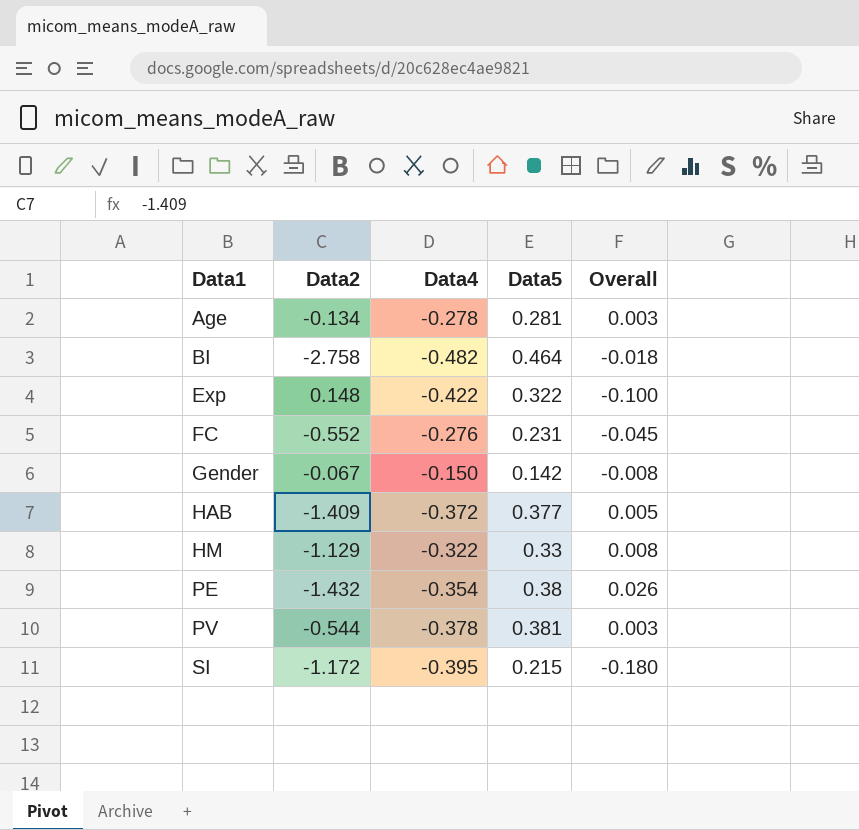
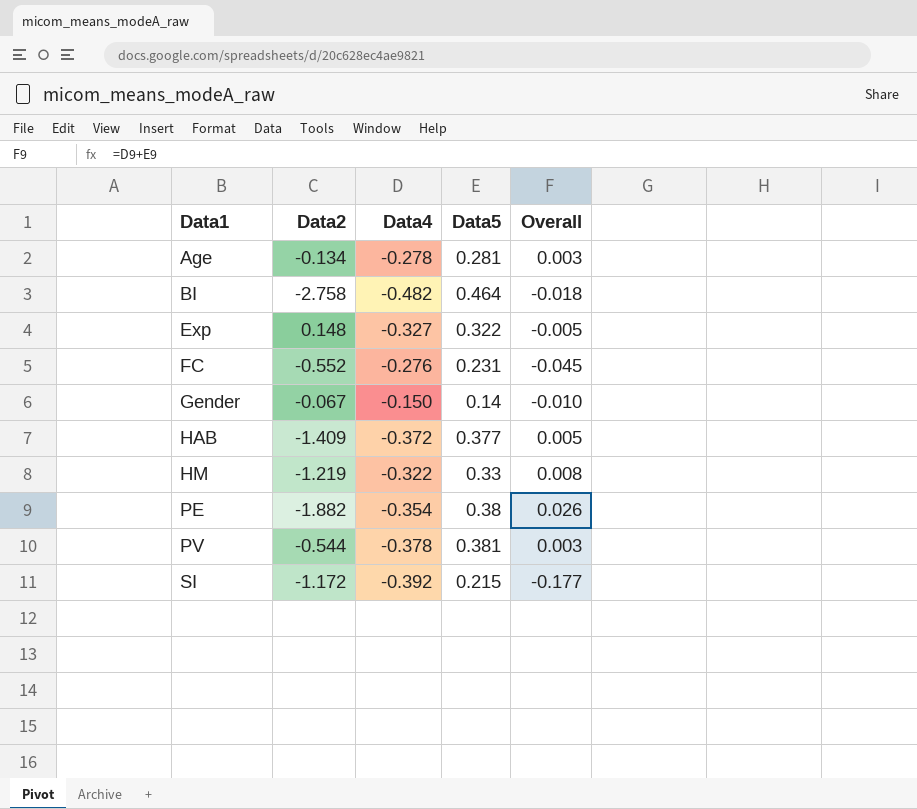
Exp | Data4: -0.422 -> -0.327
Exp | Overall: -0.100 -> -0.005
Gender | Data5: 0.142 -> 0.14
Gender | Overall: -0.008 -> -0.010
HM | Data2: -1.129 -> -1.219
PE | Data2: -1.432 -> -1.882
SI | Data4: -0.395 -> -0.392
SI | Overall: -0.180 -> -0.177

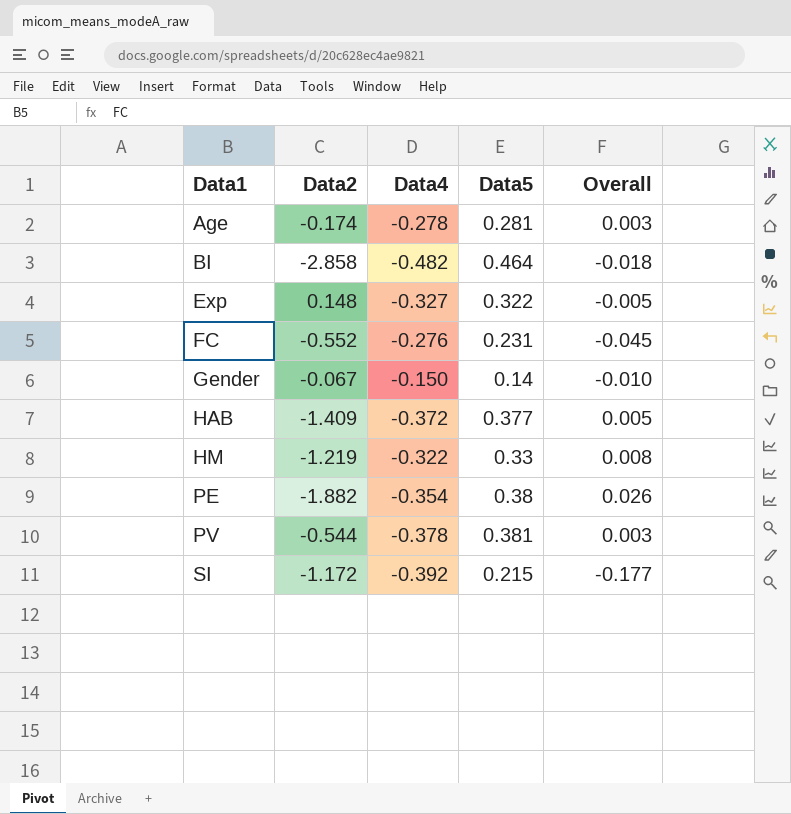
Age | Data2: -0.134 -> -0.174
BI | Data2: -2.758 -> -2.858

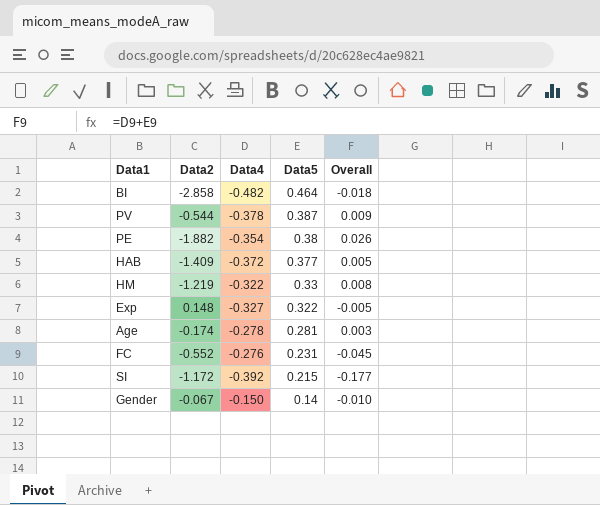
row order: Data1 ascending -> Data5 descending
PV | Data5: 0.381 -> 0.387
PV | Overall: 0.003 -> 0.009

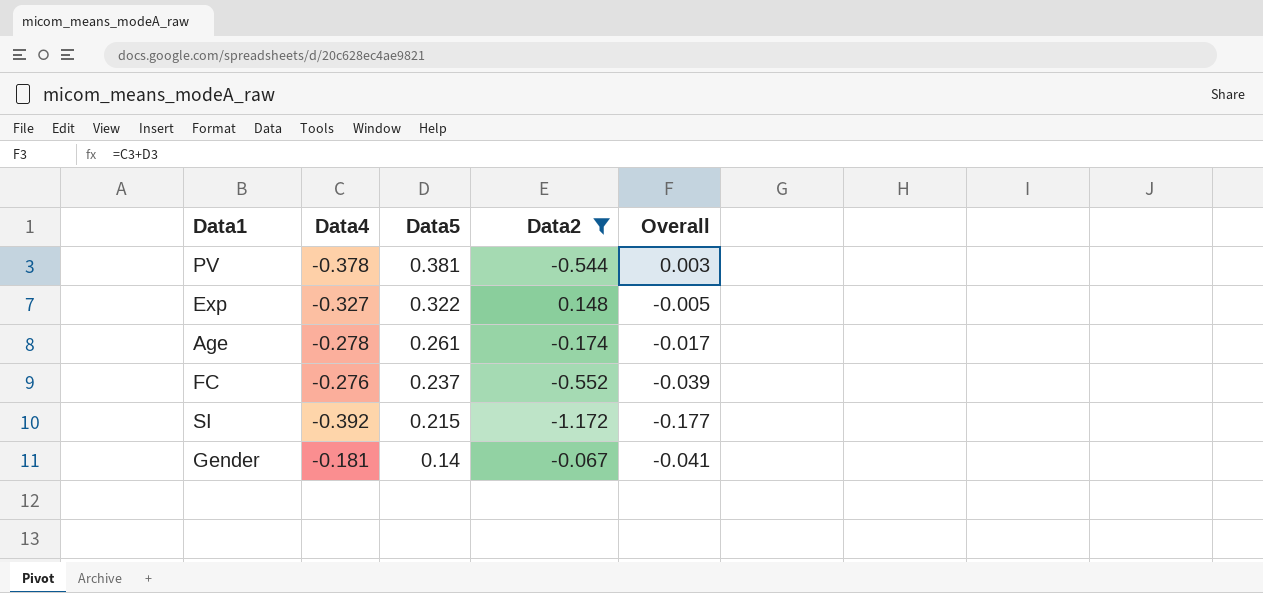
filter: none -> Data2 >= -1.172
column Data2 | position: 2 -> 4
PV | Data5: 0.387 -> 0.381
PV | Overall: 0.009 -> 0.003
Age | Data5: 0.281 -> 0.261
Age | Overall: 0.003 -> -0.017
FC | Data5: 0.231 -> 0.237
FC | Overall: -0.045 -> -0.039
Gender | Data4: -0.150 -> -0.181
Gender | Overall: -0.010 -> -0.041

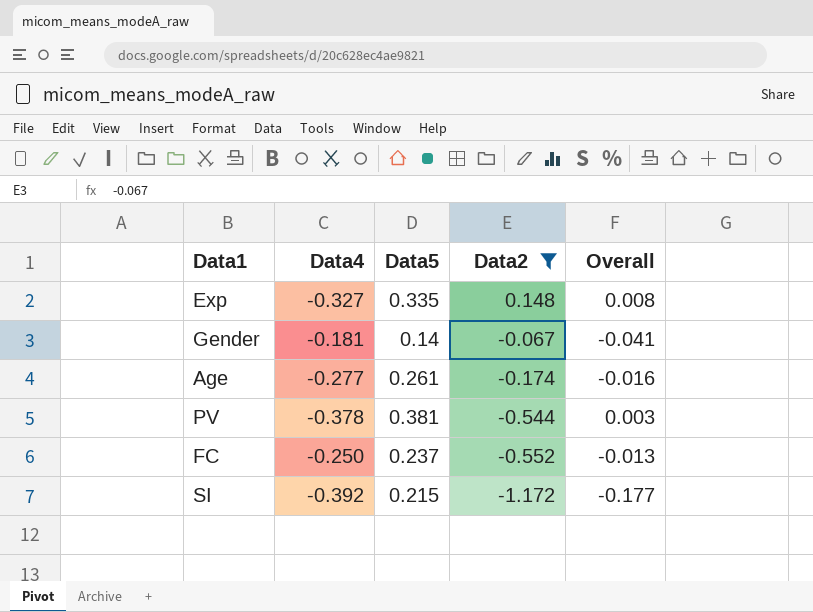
row order: Data5 descending -> Data2 descending
Exp | Data5: 0.322 -> 0.335
Exp | Overall: -0.005 -> 0.008
Age | Data4: -0.278 -> -0.277
Age | Overall: -0.017 -> -0.016
FC | Data4: -0.276 -> -0.250
FC | Overall: -0.039 -> -0.013

